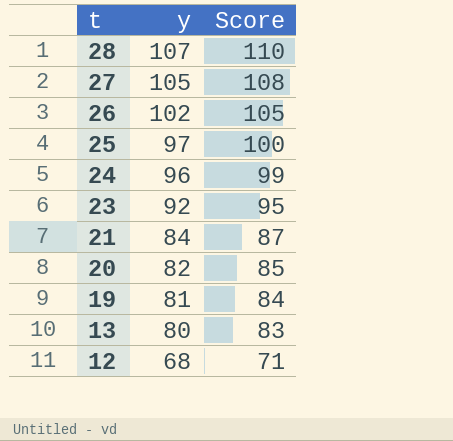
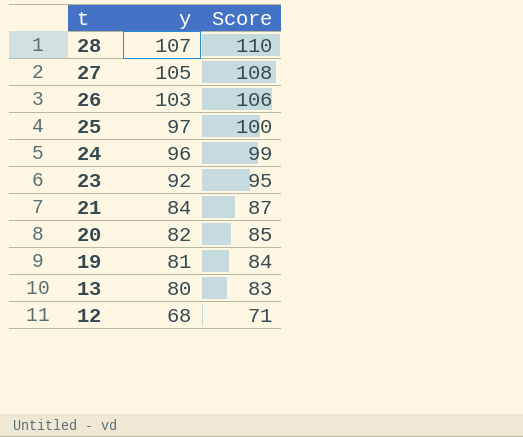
26 | y: 102 -> 103
26 | Score: 105 -> 106

